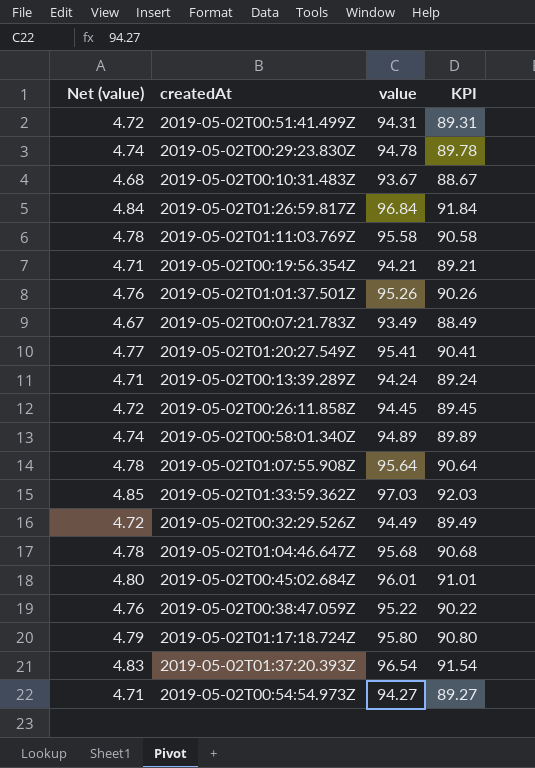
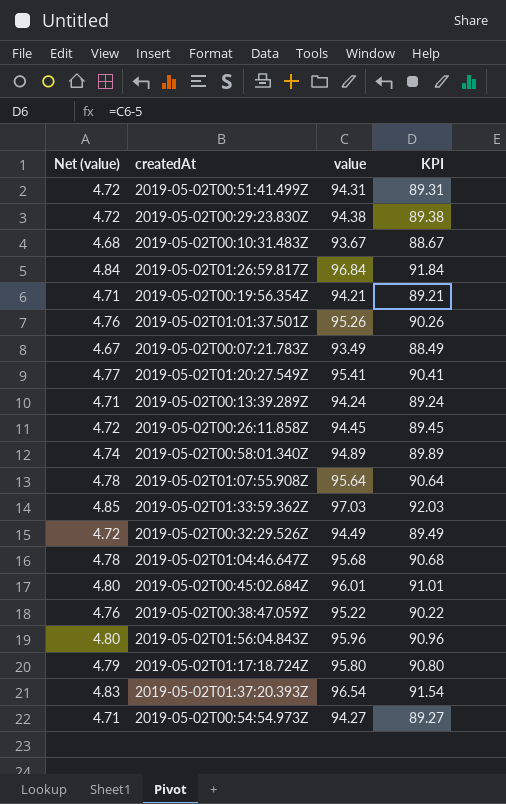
row 2019-05-02T01:11:03.769Z: 4.78 | 95.58 | 90.58 -> none
2019-05-02T00:29:23.830Z | Net (value): 4.74 -> 4.72
2019-05-02T00:29:23.830Z | value: 94.78 -> 94.38
2019-05-02T00:29:23.830Z | KPI: 89.78 -> 89.38
row 2019-05-02T01:56:04.843Z: none -> 4.80 | 95.96 | 90.96

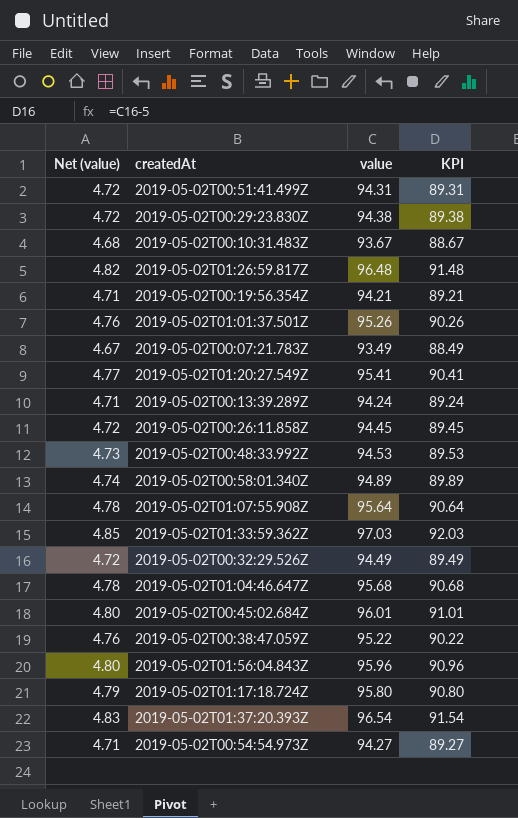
2019-05-02T01:26:59.817Z | Net (value): 4.84 -> 4.82
2019-05-02T01:26:59.817Z | value: 96.84 -> 96.48
2019-05-02T01:26:59.817Z | KPI: 91.84 -> 91.48
row 2019-05-02T00:48:33.992Z: none -> 4.73 | 94.53 | 89.53

